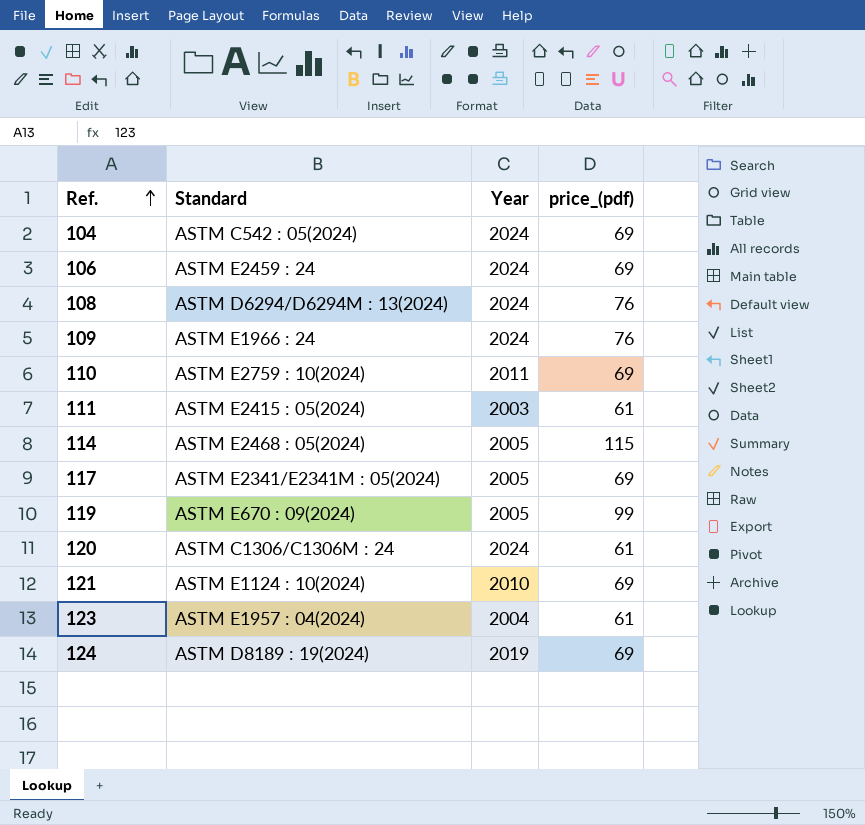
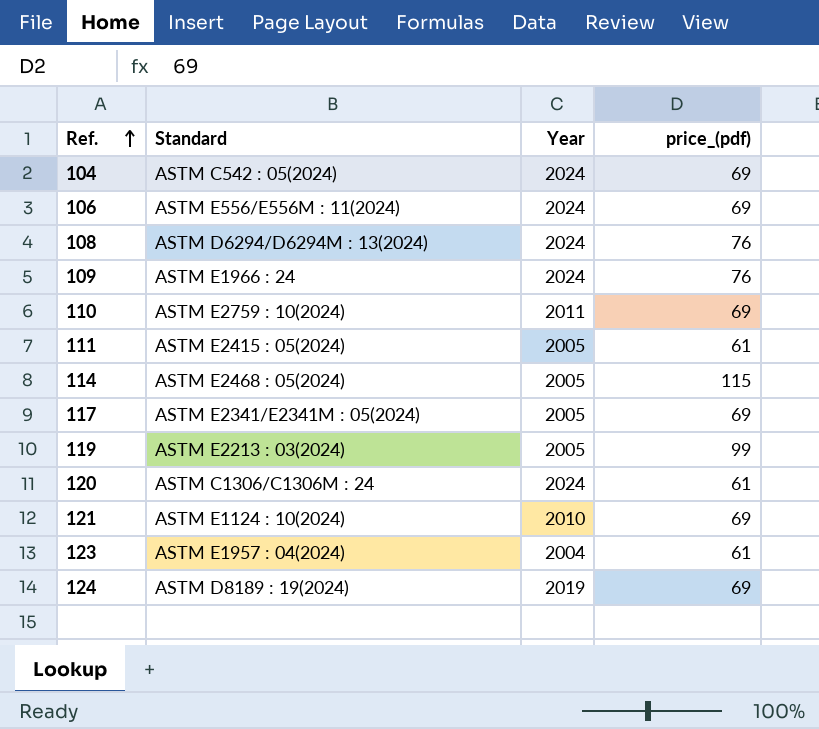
106 | Standard: ASTM E2459 : 24 -> ASTM E556/E556M : 11(2024)
111 | Year: 2003 -> 2005
119 | Standard: ASTM E670 : 09(2024) -> ASTM E2213 : 03(2024)

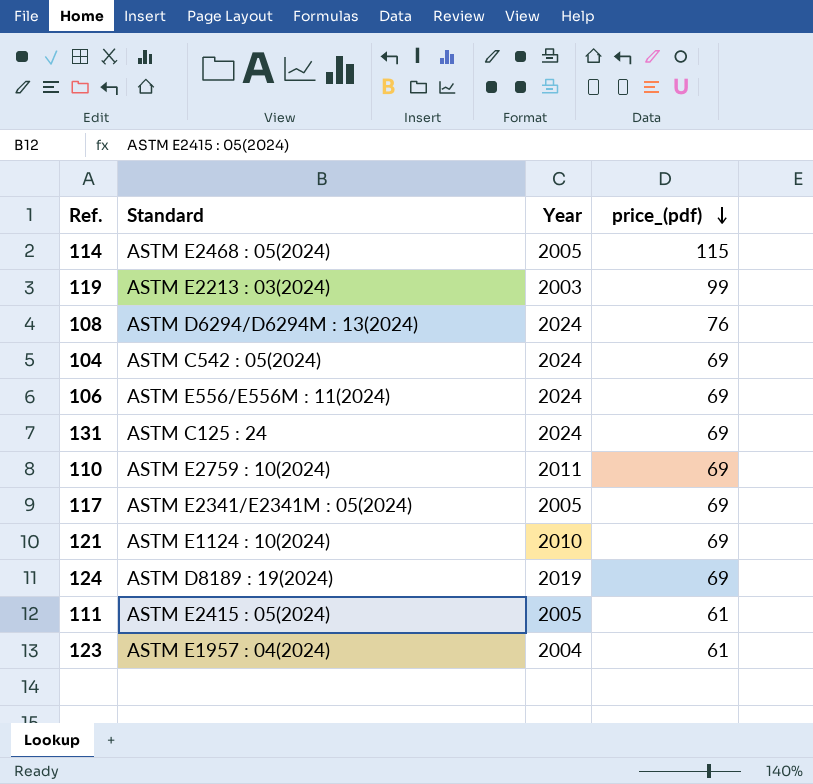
row order: Ref. ascending -> price_(pdf) descending
row 109: ASTM E1966 : 24 | 2024 | 76 -> none
row 120: ASTM C1306/C1306M : 24 | 2024 | 61 -> none
119 | Year: 2005 -> 2003
row 131: none -> ASTM C125 : 24 | 2024 | 69

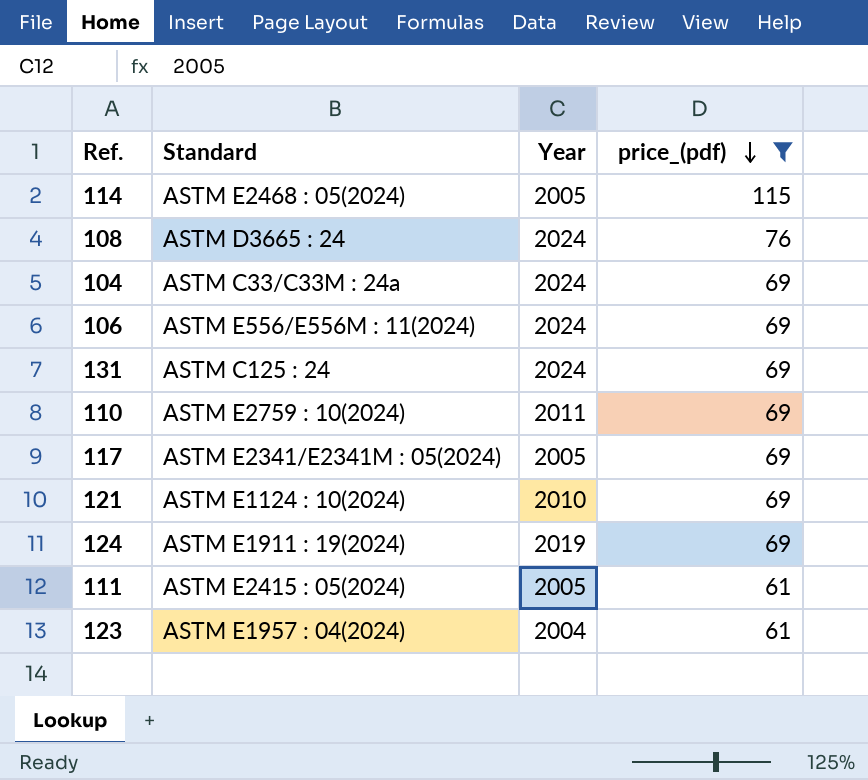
filter: none -> price_(pdf) != 99
108 | Standard: ASTM D6294/D6294M : 13(2024) -> ASTM D3665 : 24
104 | Standard: ASTM C542 : 05(2024) -> ASTM C33/C33M : 24a
124 | Standard: ASTM D8189 : 19(2024) -> ASTM E1911 : 19(2024)

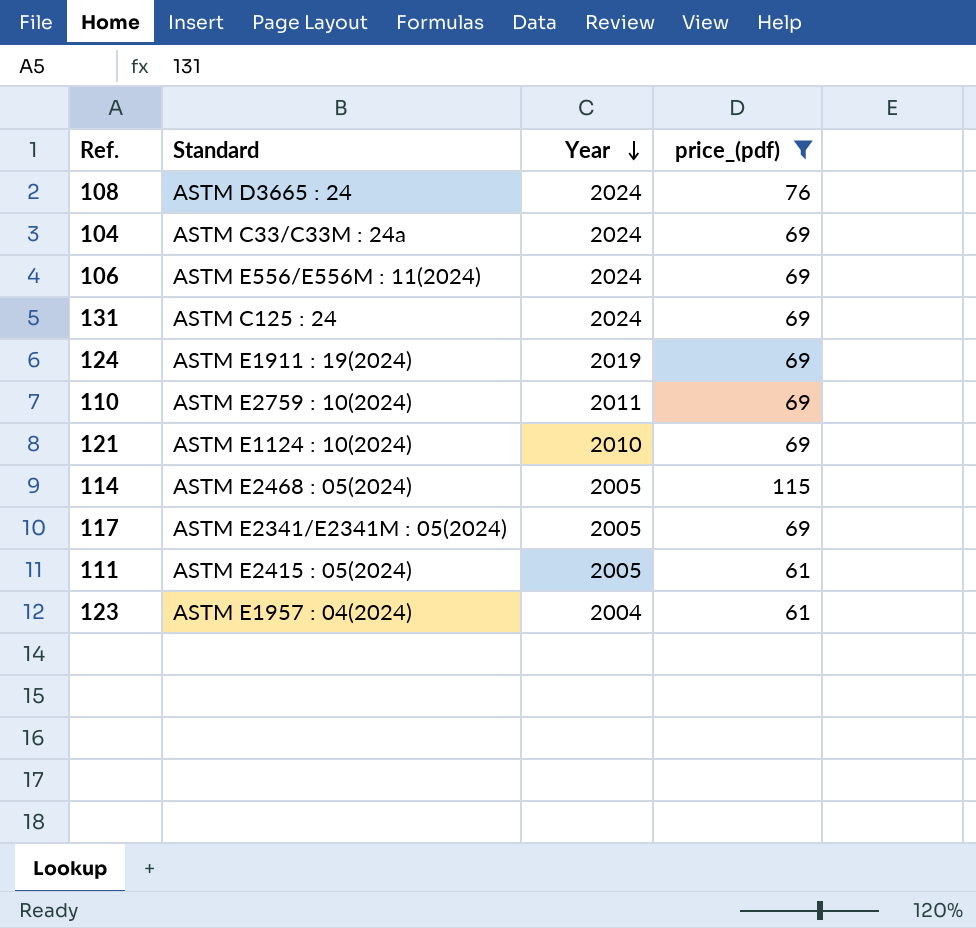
row order: price_(pdf) descending -> Year descending

